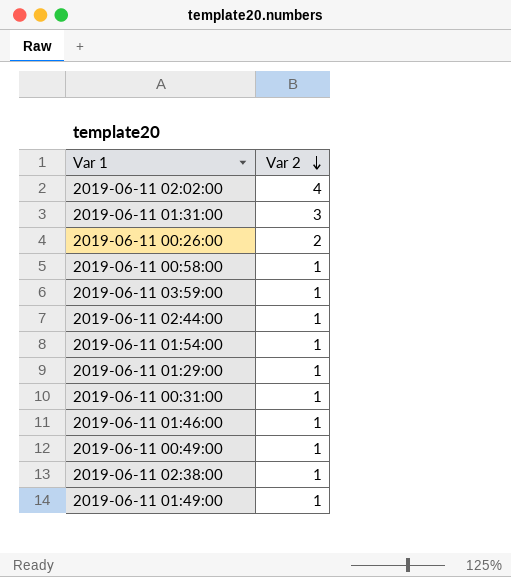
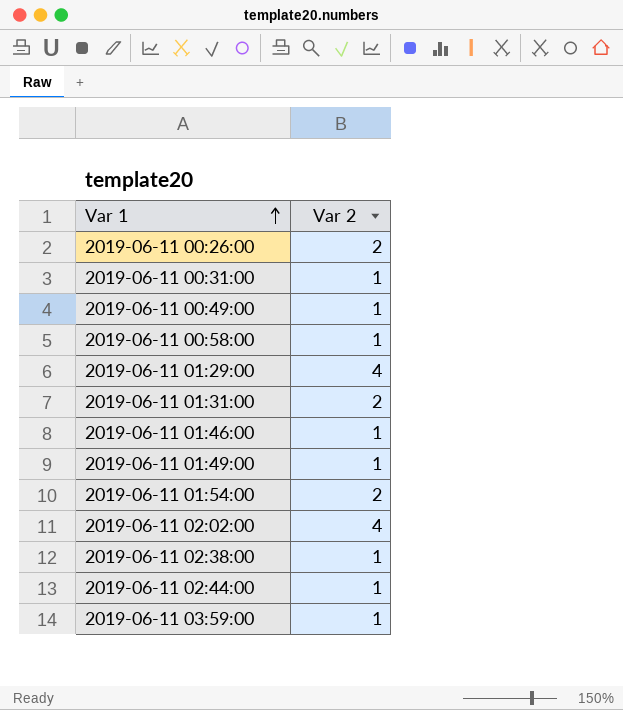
row order: Var 2 descending -> Var 1 ascending
2019-06-11 01:29:00 | Var 2: 1 -> 4
2019-06-11 01:31:00 | Var 2: 3 -> 2
2019-06-11 01:54:00 | Var 2: 1 -> 2

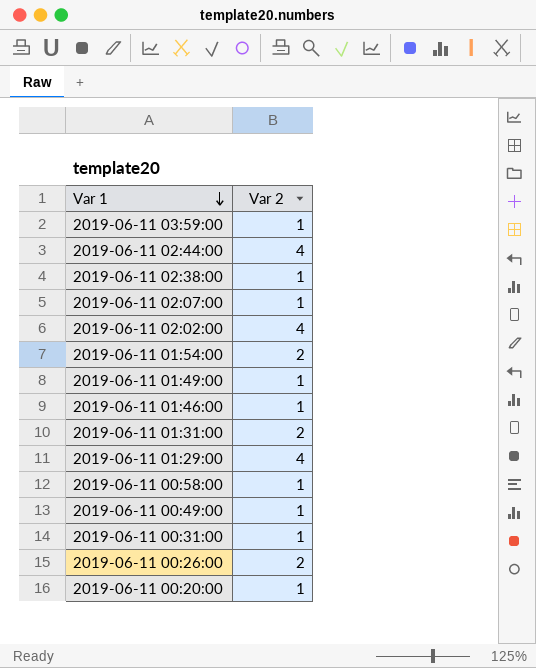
row order: Var 1 ascending -> Var 1 descending
2019-06-11 02:44:00 | Var 2: 1 -> 4
row 2019-06-11 02:07:00: none -> 1
row 2019-06-11 00:20:00: none -> 1

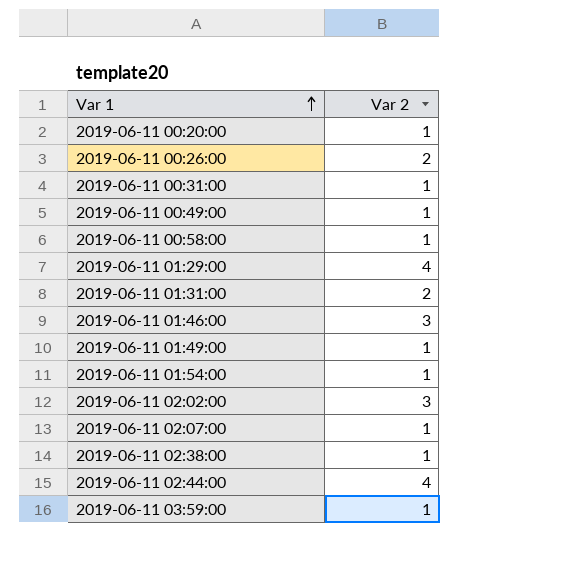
row order: Var 1 descending -> Var 1 ascending
2019-06-11 01:46:00 | Var 2: 1 -> 3
2019-06-11 01:54:00 | Var 2: 2 -> 1
2019-06-11 02:02:00 | Var 2: 4 -> 3

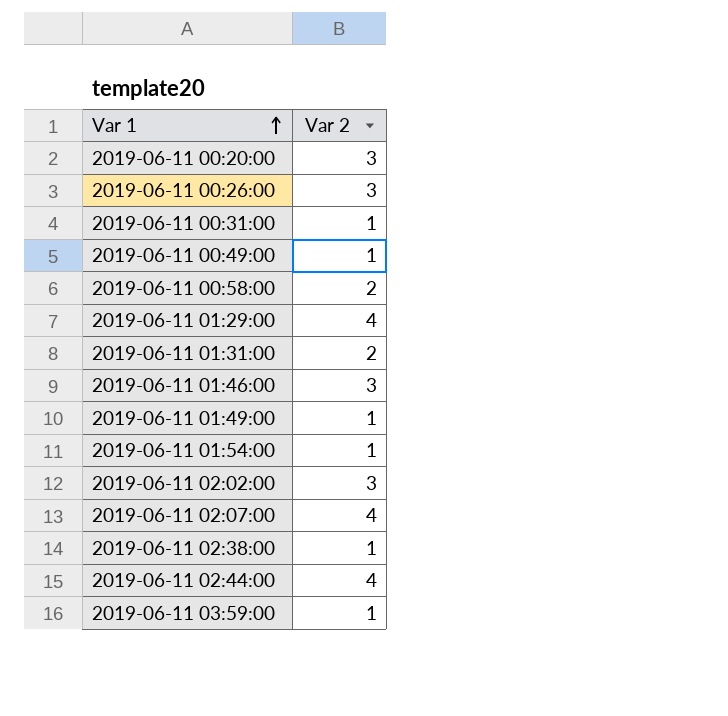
2019-06-11 00:20:00 | Var 2: 1 -> 3
2019-06-11 00:26:00 | Var 2: 2 -> 3
2019-06-11 00:58:00 | Var 2: 1 -> 2
2019-06-11 02:07:00 | Var 2: 1 -> 4

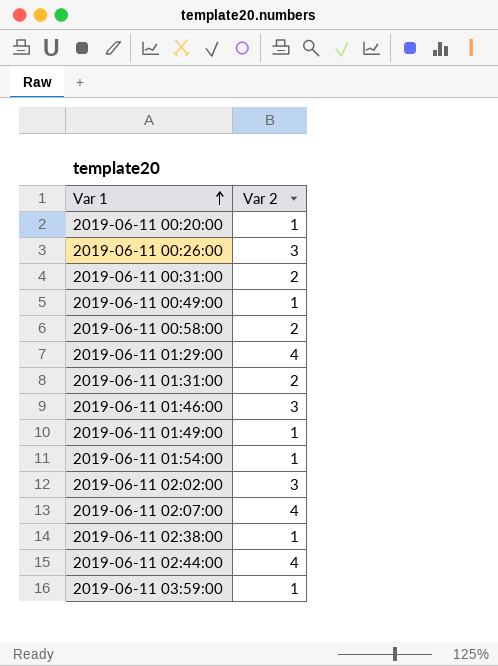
2019-06-11 00:20:00 | Var 2: 3 -> 1
2019-06-11 00:31:00 | Var 2: 1 -> 2

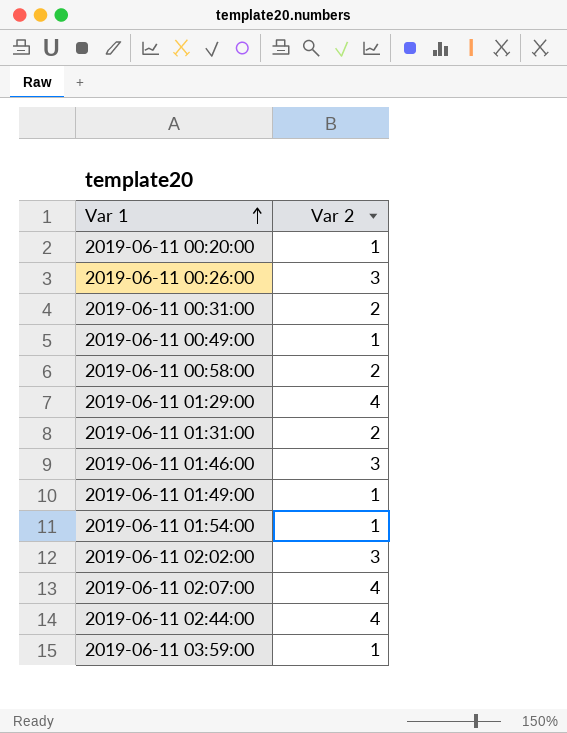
row 2019-06-11 02:38:00: 1 -> none

